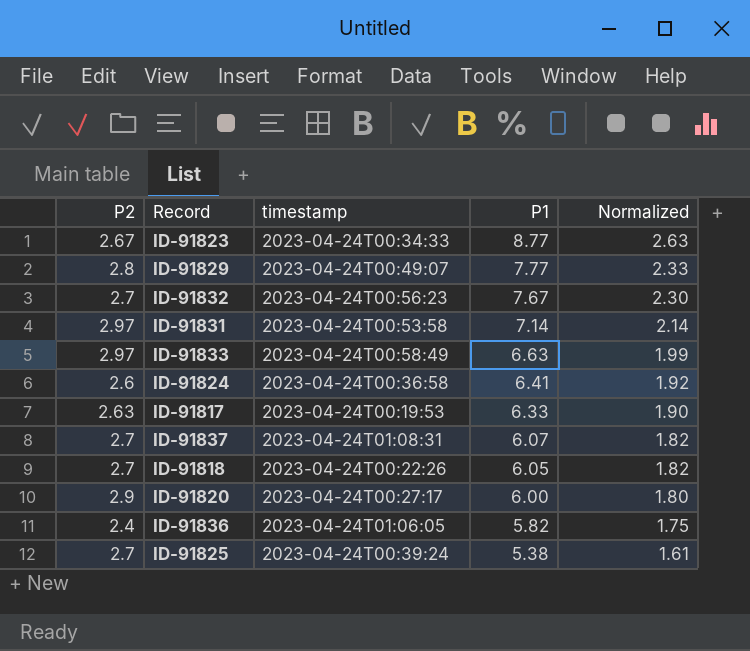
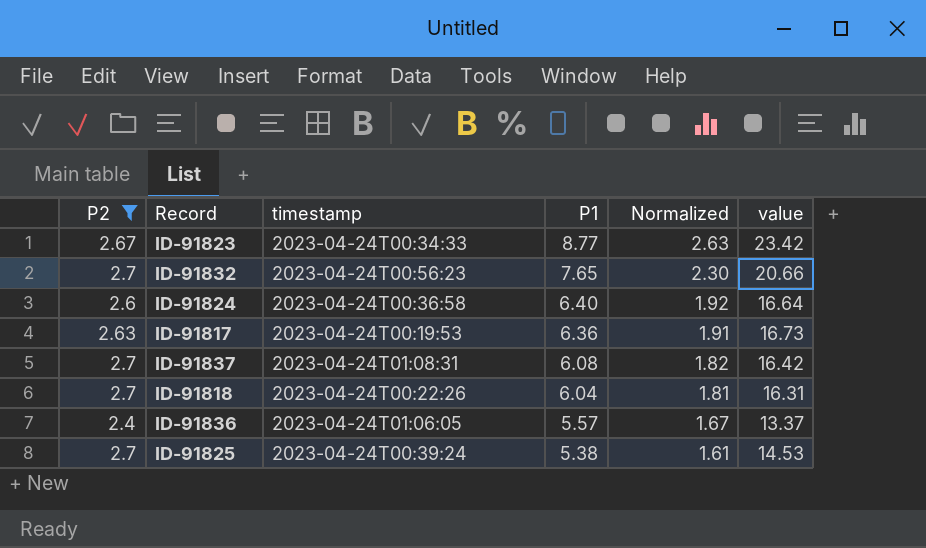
filter: none -> P2 <= 2.7
column value | formula: none -> [P2] * [P1]
ID-91832 | P1: 7.67 -> 7.65
ID-91824 | P1: 6.41 -> 6.40
ID-91817 | P1: 6.33 -> 6.36
ID-91817 | Normalized: 1.90 -> 1.91
ID-91837 | P1: 6.07 -> 6.08
ID-91818 | P1: 6.05 -> 6.04
ID-91818 | Normalized: 1.82 -> 1.81
ID-91836 | P1: 5.82 -> 5.57
ID-91836 | Normalized: 1.75 -> 1.67

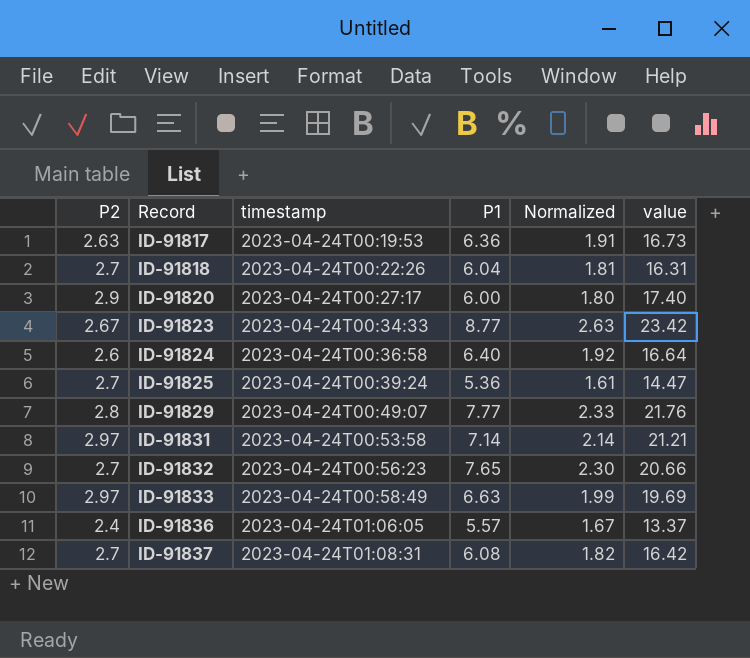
filter: P2 <= 2.7 -> none
row order: P1 descending -> Record ascending
ID-91825 | P1: 5.38 -> 5.36
ID-91825 | value: 14.53 -> 14.47

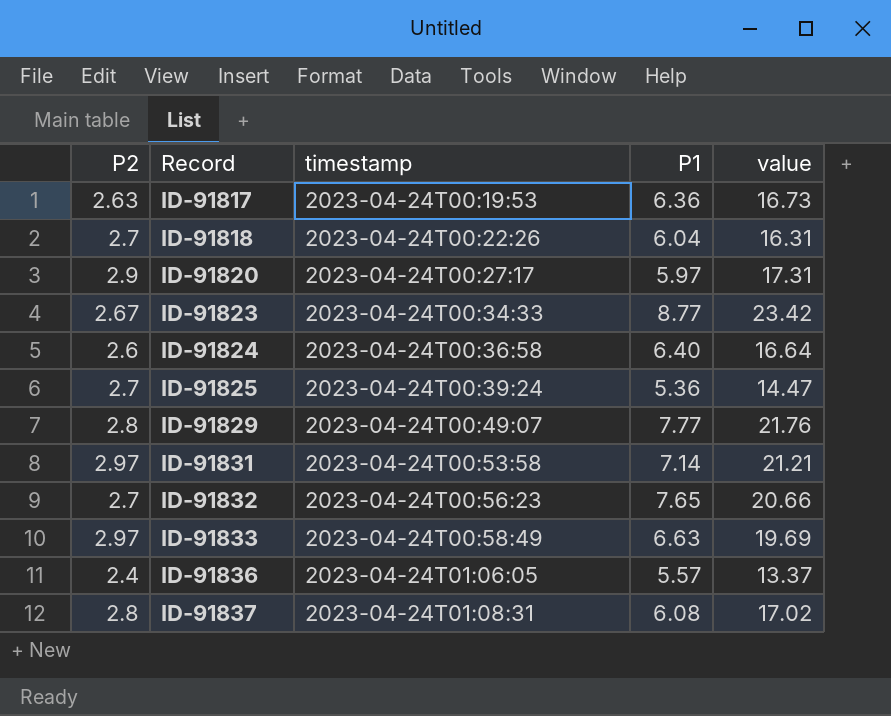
column Normalized | formula: [P1] * 0.3 -> none
ID-91820 | P1: 6.00 -> 5.97
ID-91820 | value: 17.40 -> 17.31
ID-91837 | P2: 2.7 -> 2.8
ID-91837 | value: 16.42 -> 17.02

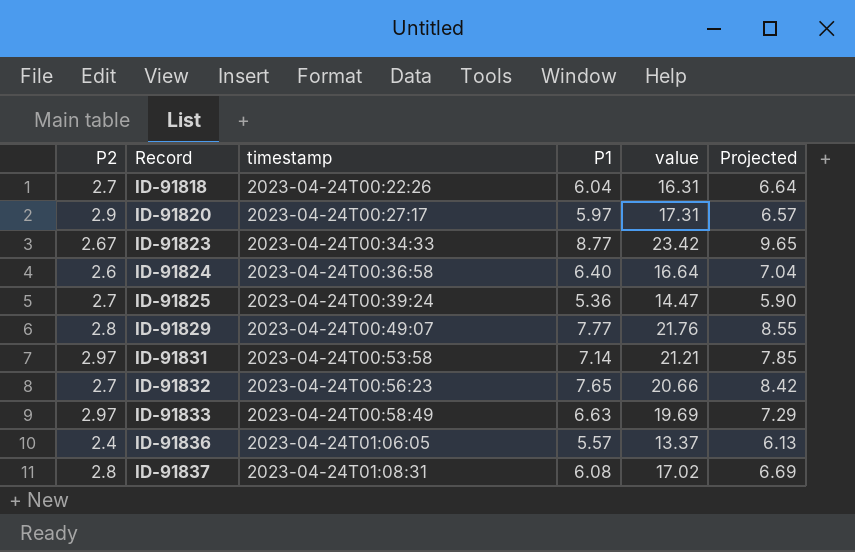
column Projected | formula: none -> [P1] * 1.1
row ID-91817: 2.63 | 2023-04-24T00:19:53 | 6.36 | 16.73 -> none

